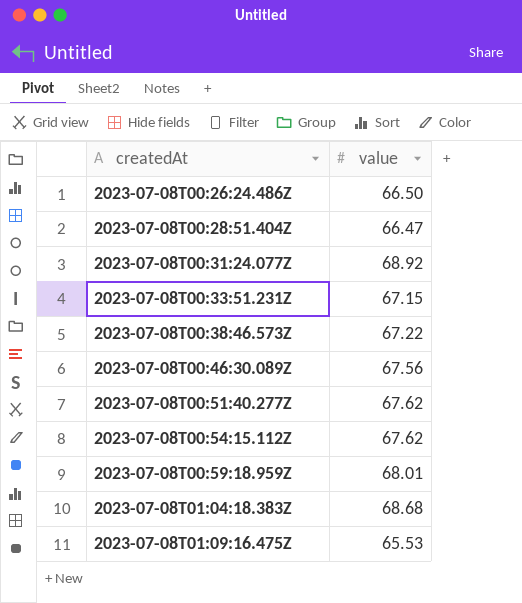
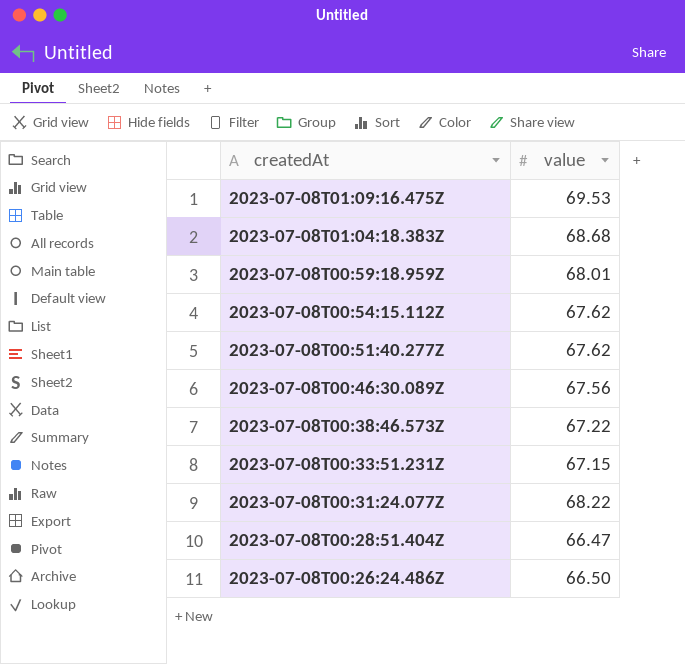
row order: createdAt ascending -> createdAt descending
2023-07-08T01:09:16.475Z | value: 65.53 -> 69.53
2023-07-08T00:31:24.077Z | value: 68.92 -> 68.22

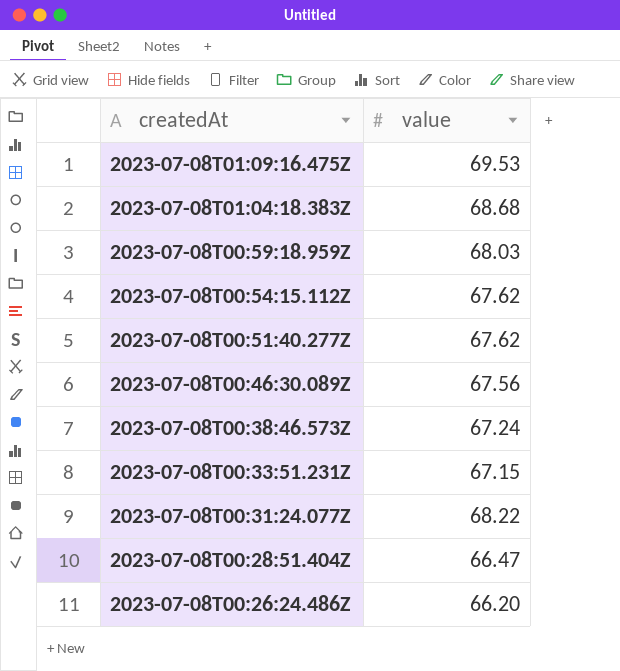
2023-07-08T00:59:18.959Z | value: 68.01 -> 68.03
2023-07-08T00:38:46.573Z | value: 67.22 -> 67.24
2023-07-08T00:26:24.486Z | value: 66.50 -> 66.20

